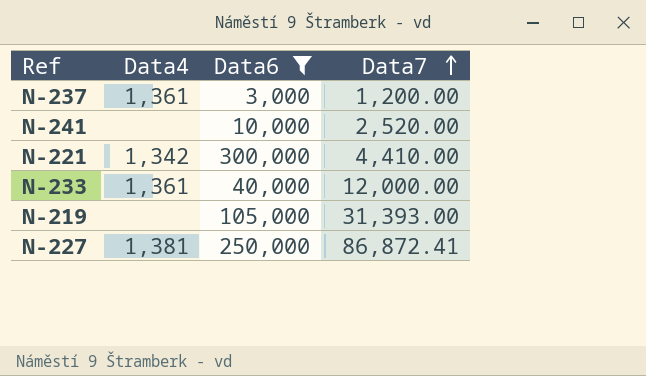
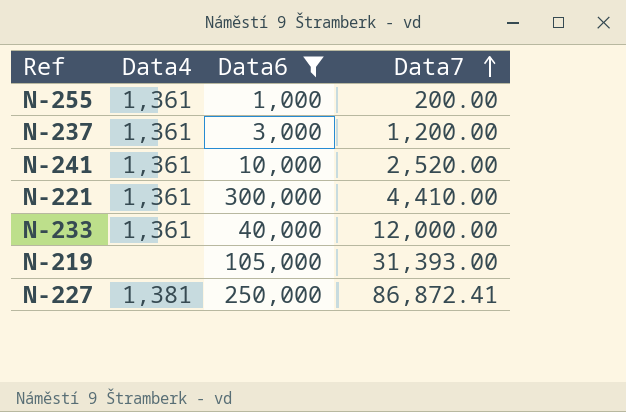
row N-255: none -> 1,361 | 1,000 | 200.00
N-241 | Data4: none -> 1,361
N-221 | Data4: 1,342 -> 1,361

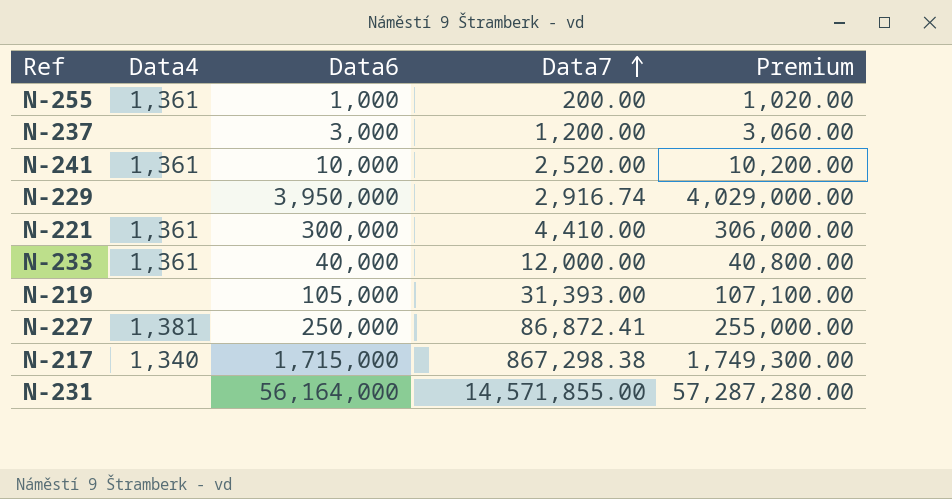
filter: Data6 <= 300,000 -> none
column Premium | formula: none -> [Data6] * 1.02
N-237 | Data4: 1,361 -> none

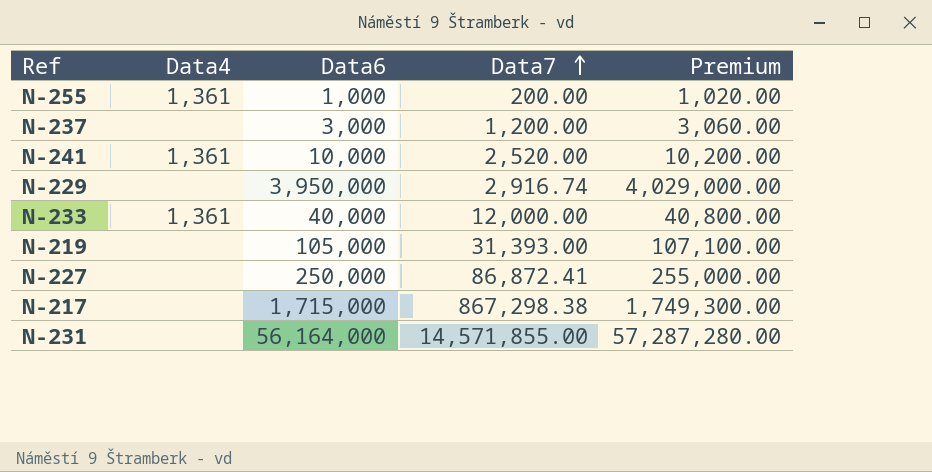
row N-221: 1,361 | 300,000 | 4,410.00 | 306,000.00 -> none
N-227 | Data4: 1,381 -> none
N-217 | Data4: 1,340 -> none

